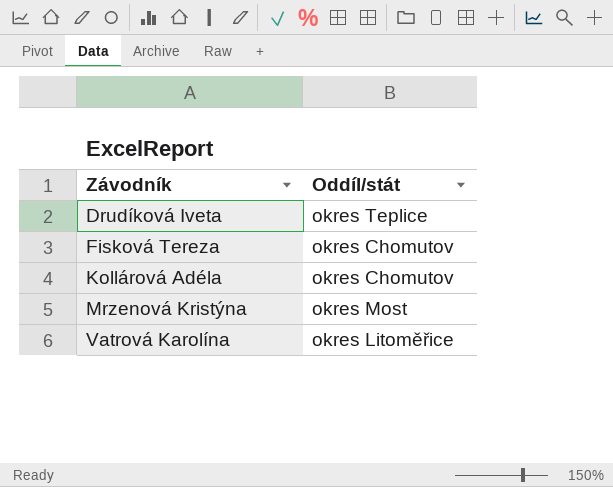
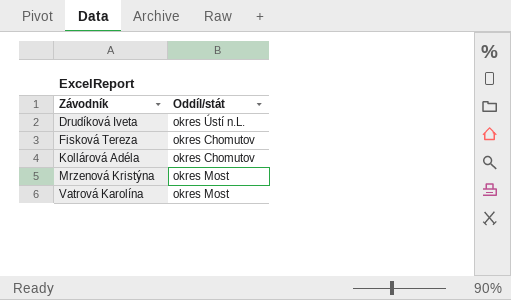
Drudíková Iveta | Oddíl/stát: okres Teplice -> okres Ústí n.L.
Vatrová Karolína | Oddíl/stát: okres Litoměřice -> okres Most

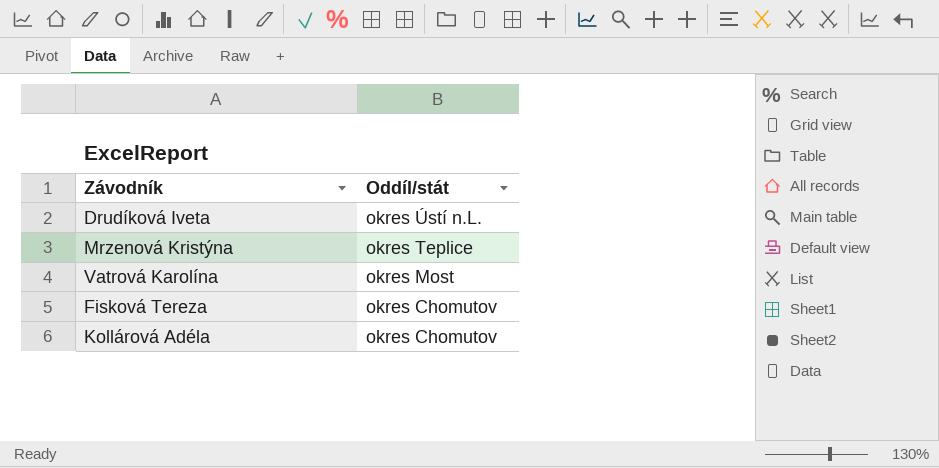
row order: Závodník ascending -> Oddíl/stát descending
Mrzenová Kristýna | Oddíl/stát: okres Most -> okres Teplice

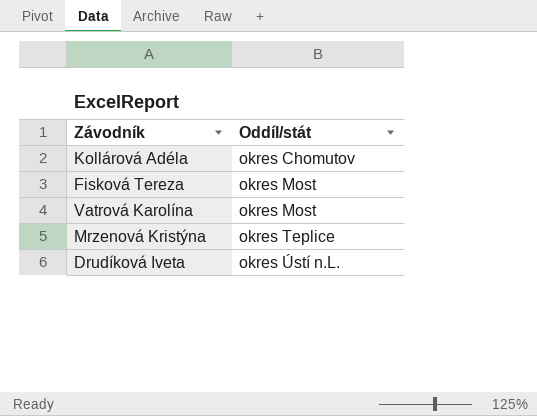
row order: Oddíl/stát descending -> Oddíl/stát ascending
Fisková Tereza | Oddíl/stát: okres Chomutov -> okres Most

